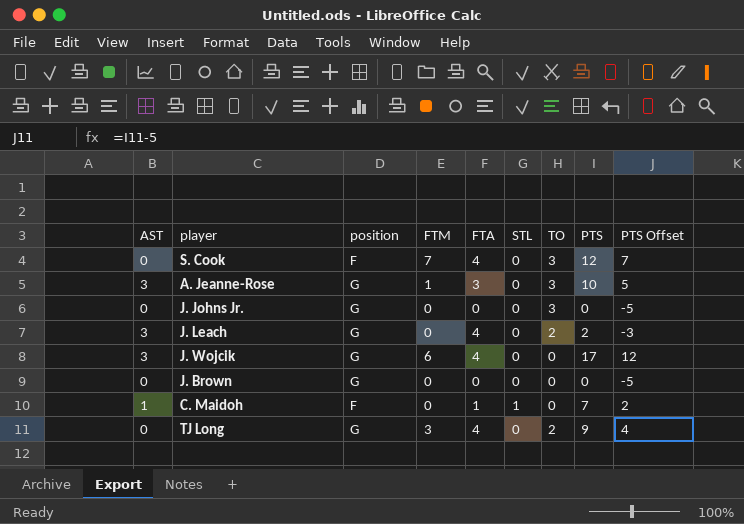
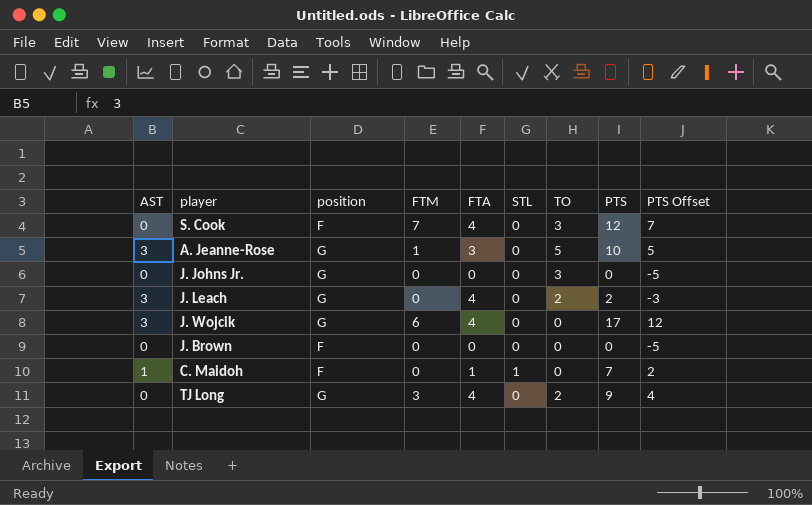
A. Jeanne-Rose | TO: 3 -> 5
J. Brown | position: G -> F

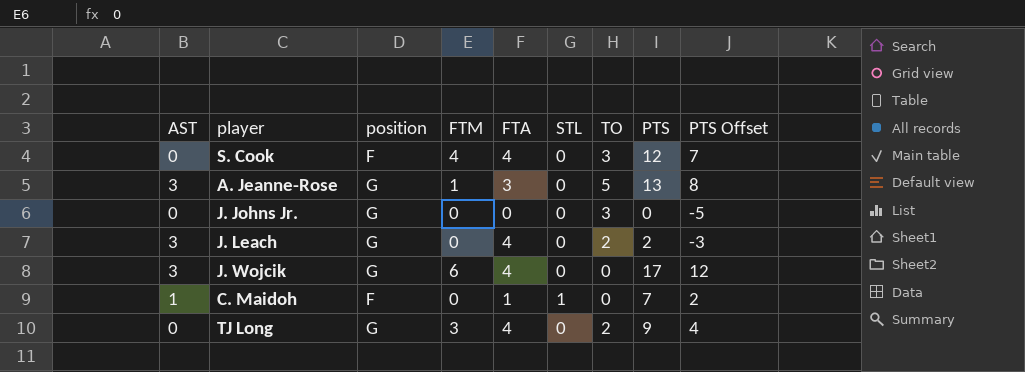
row J. Brown: 0 | F | 0 | 0 | 0 | 0 | 0 | -5 -> none
S. Cook | FTM: 7 -> 4
A. Jeanne-Rose | PTS: 10 -> 13
A. Jeanne-Rose | PTS Offset: 5 -> 8

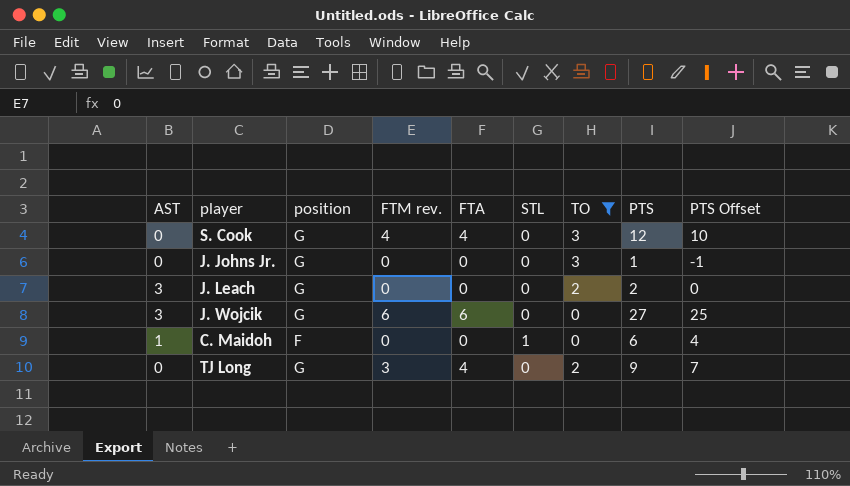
filter: none -> TO != 5
column name: FTM -> FTM rev.
column PTS Offset | formula: [PTS] - 5 -> [PTS] - 2
S. Cook | position: F -> G
J. Johns Jr. | PTS: 0 -> 1
J. Leach | FTA: 4 -> 0
J. Wojcik | FTA: 4 -> 6
J. Wojcik | PTS: 17 -> 27
C. Maidoh | FTA: 1 -> 0
C. Maidoh | PTS: 7 -> 6

